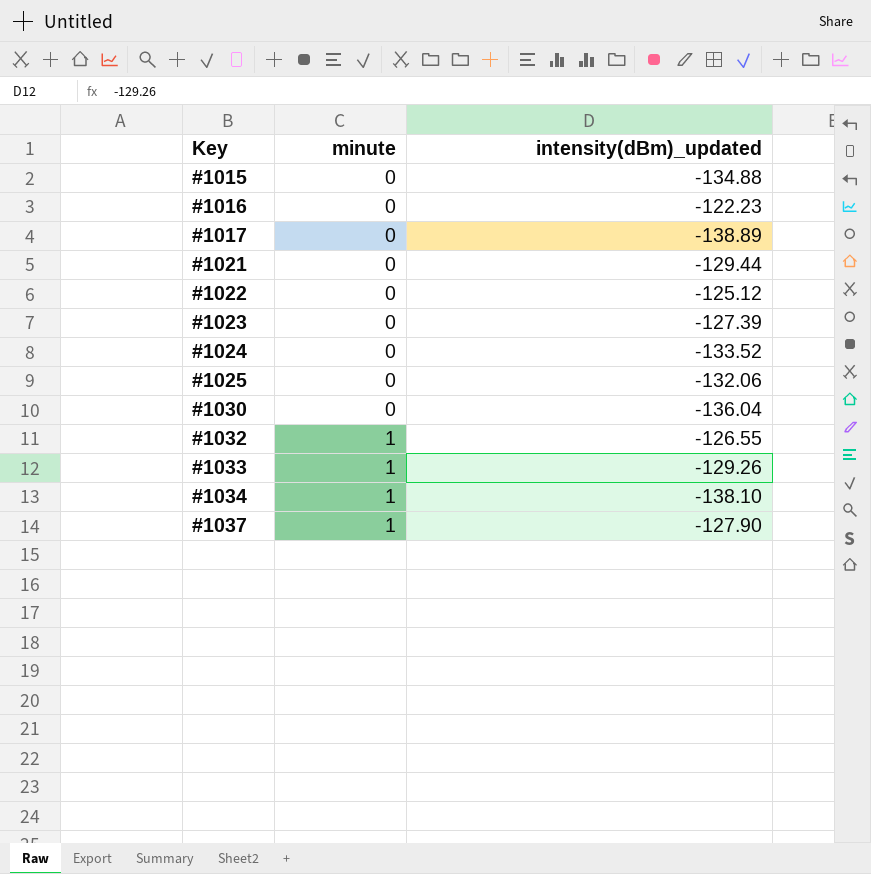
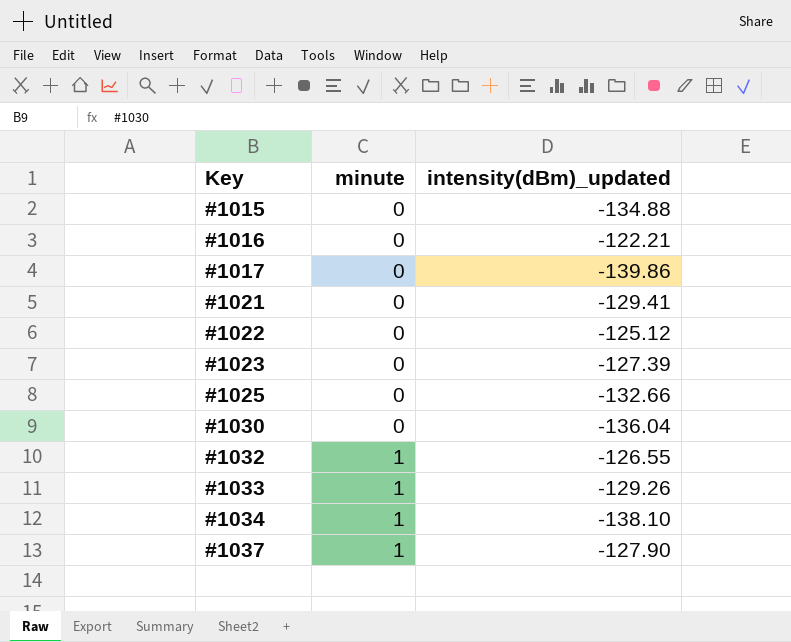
row #1024: 0 | -133.52 -> none
#1016 | intensity(dBm)_updated: -122.23 -> -122.21
#1017 | intensity(dBm)_updated: -138.89 -> -139.86
#1021 | intensity(dBm)_updated: -129.44 -> -129.41
#1025 | intensity(dBm)_updated: -132.06 -> -132.66

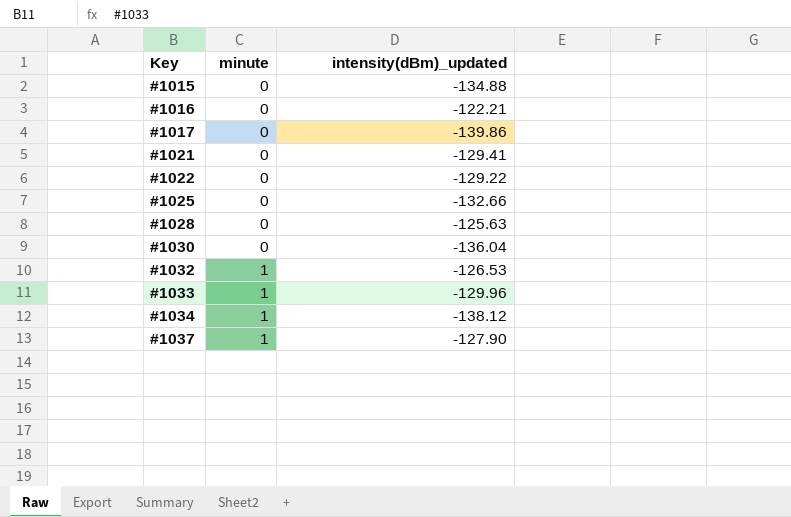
row #1023: 0 | -127.39 -> none
#1022 | intensity(dBm)_updated: -125.12 -> -129.22
row #1028: none -> 0 | -125.63
#1032 | intensity(dBm)_updated: -126.55 -> -126.53
#1033 | intensity(dBm)_updated: -129.26 -> -129.96
#1034 | intensity(dBm)_updated: -138.10 -> -138.12

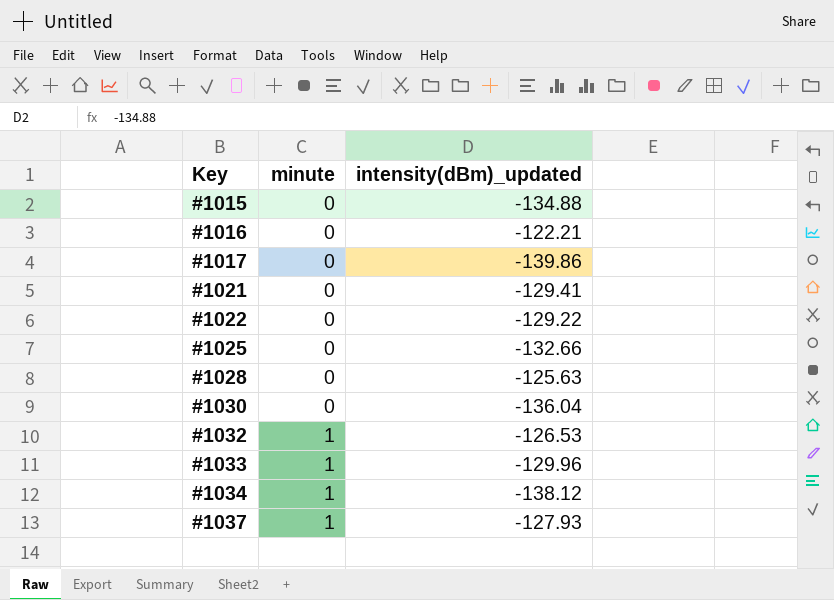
#1037 | intensity(dBm)_updated: -127.90 -> -127.93

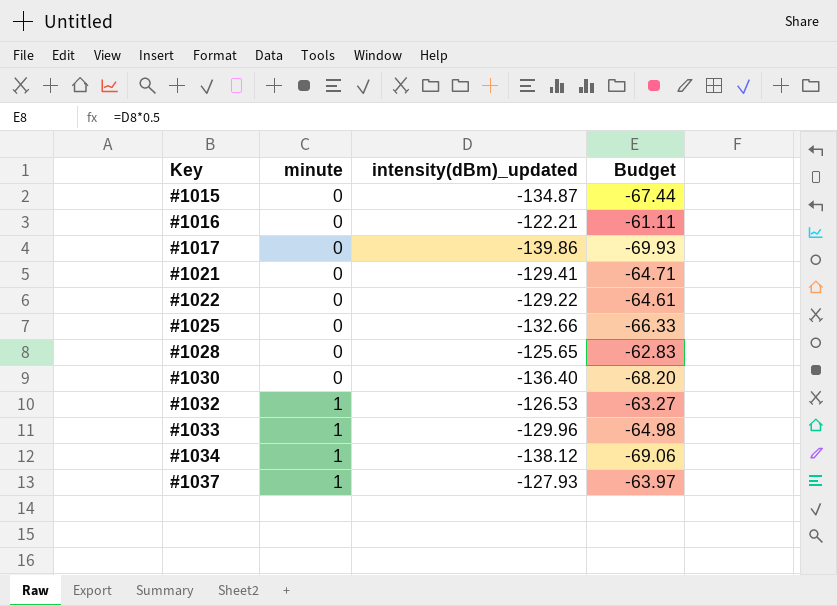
column Budget | formula: none -> [intensity(dBm)_updated] * 0.5
#1015 | intensity(dBm)_updated: -134.88 -> -134.87
#1028 | intensity(dBm)_updated: -125.63 -> -125.65
#1030 | intensity(dBm)_updated: -136.04 -> -136.40

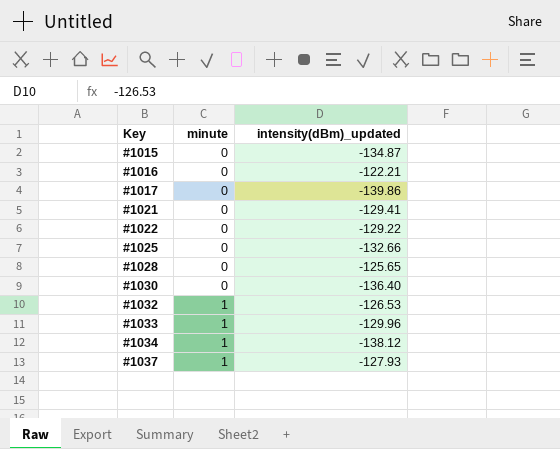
column Budget | formula: [intensity(dBm)_updated] * 0.5 -> none

